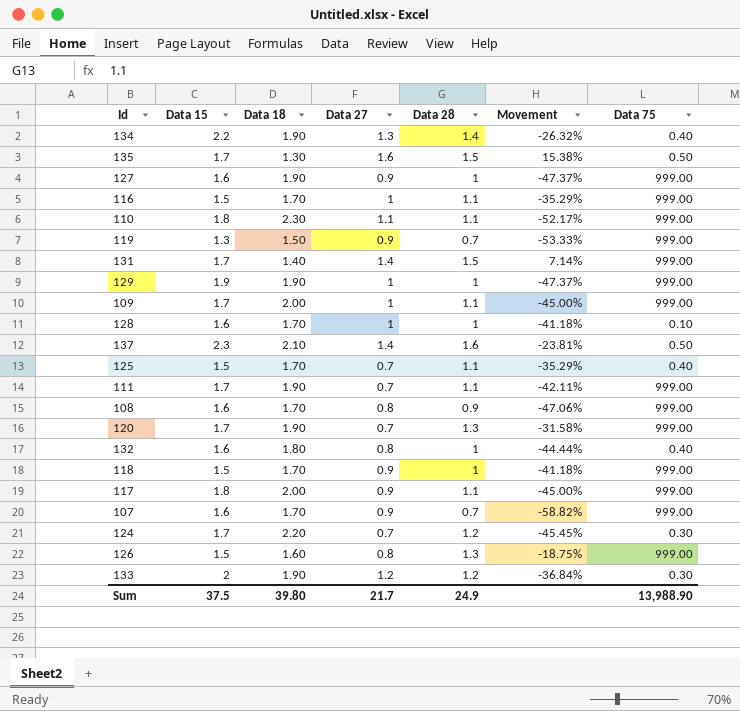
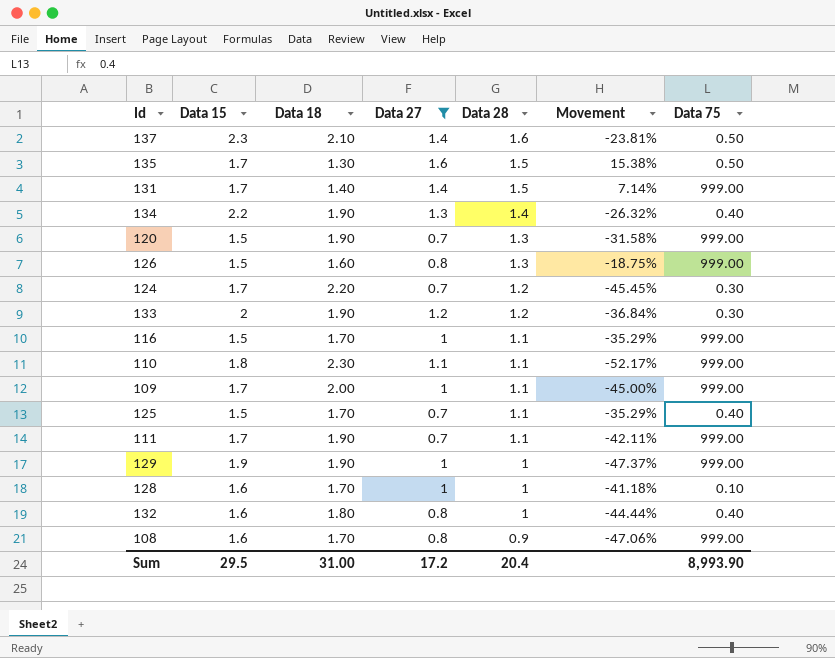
filter: none -> Data 27 != 0.9
row order: none -> Data 28 descending
120 | Data 15: 1.7 -> 1.5
Sum | Data 15: 37.5 -> 29.5
Sum | Data 18: 39.80 -> 31.00
Sum | Data 27: 21.7 -> 17.2
Sum | Data 28: 24.9 -> 20.4
Sum | Data 75: 13,988.90 -> 8,993.90

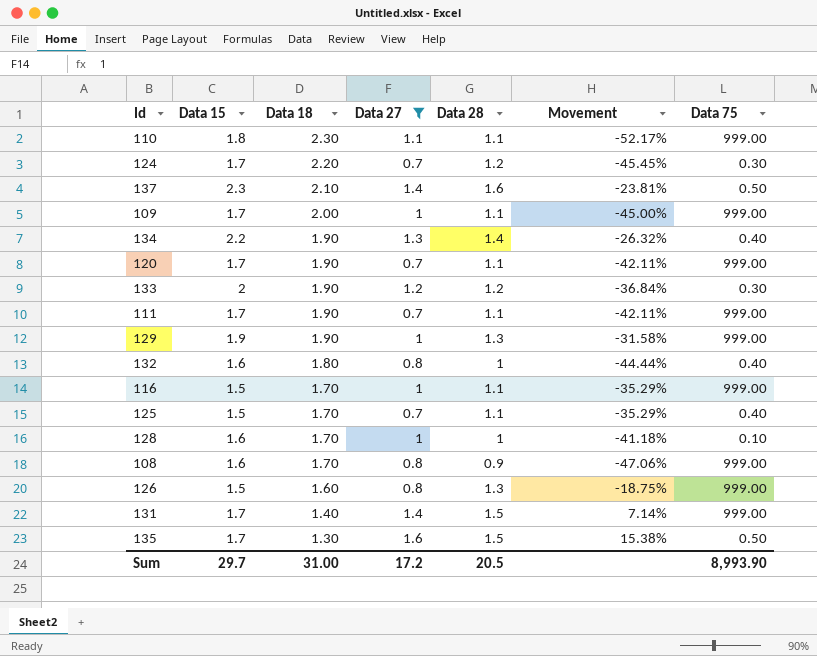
row order: Data 28 descending -> Data 18 descending
120 | Data 15: 1.5 -> 1.7
120 | Data 28: 1.3 -> 1.1
120 | Movement: -31.58% -> -42.11%
129 | Data 28: 1 -> 1.3
129 | Movement: -47.37% -> -31.58%
Sum | Data 15: 29.5 -> 29.7
Sum | Data 28: 20.4 -> 20.5

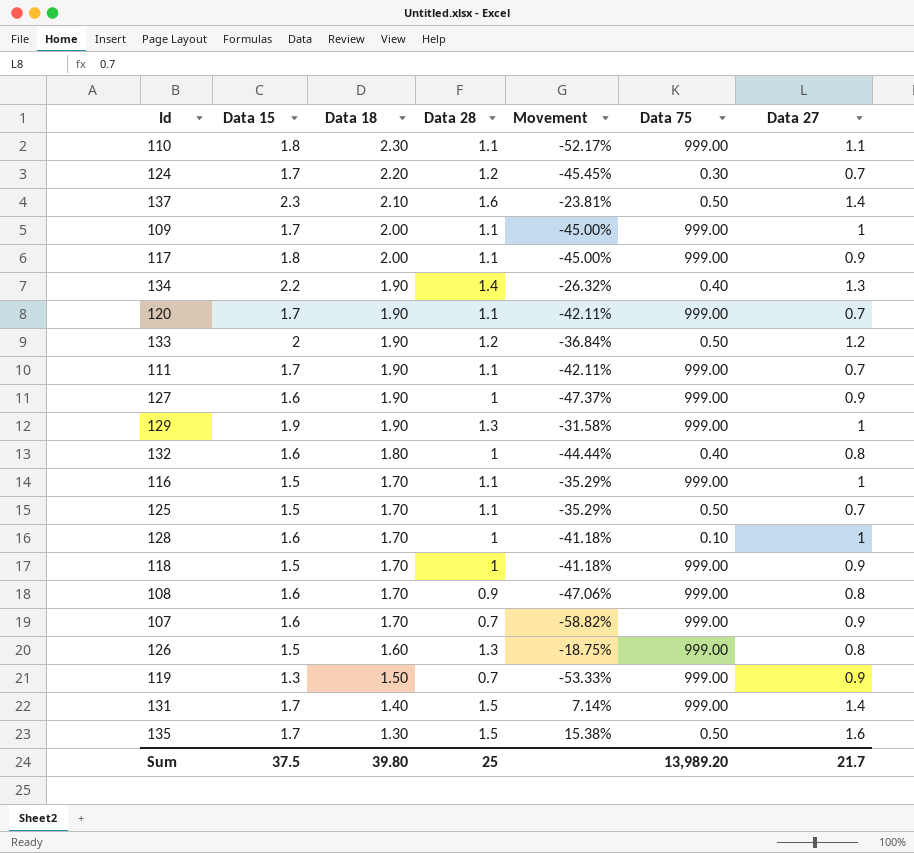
filter: Data 27 != 0.9 -> none
column Data 27 | position: 4 -> 7
133 | Data 75: 0.30 -> 0.50
125 | Data 75: 0.40 -> 0.50
Sum | Data 15: 29.7 -> 37.5
Sum | Data 18: 31.00 -> 39.80
Sum | Data 28: 20.5 -> 25
Sum | Data 75: 8,993.90 -> 13,989.20
Sum | Data 27: 17.2 -> 21.7

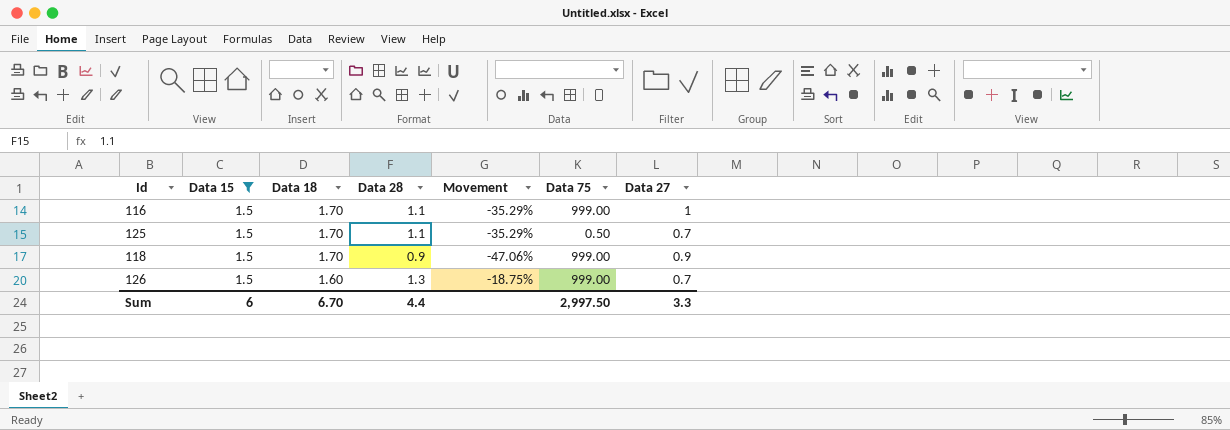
filter: none -> Data 15 = 1.5
118 | Data 28: 1 -> 0.9
118 | Movement: -41.18% -> -47.06%
126 | Data 27: 0.8 -> 0.7
Sum | Data 15: 37.5 -> 6
Sum | Data 18: 39.80 -> 6.70
Sum | Data 28: 25 -> 4.4
Sum | Data 75: 13,989.20 -> 2,997.50
Sum | Data 27: 21.7 -> 3.3

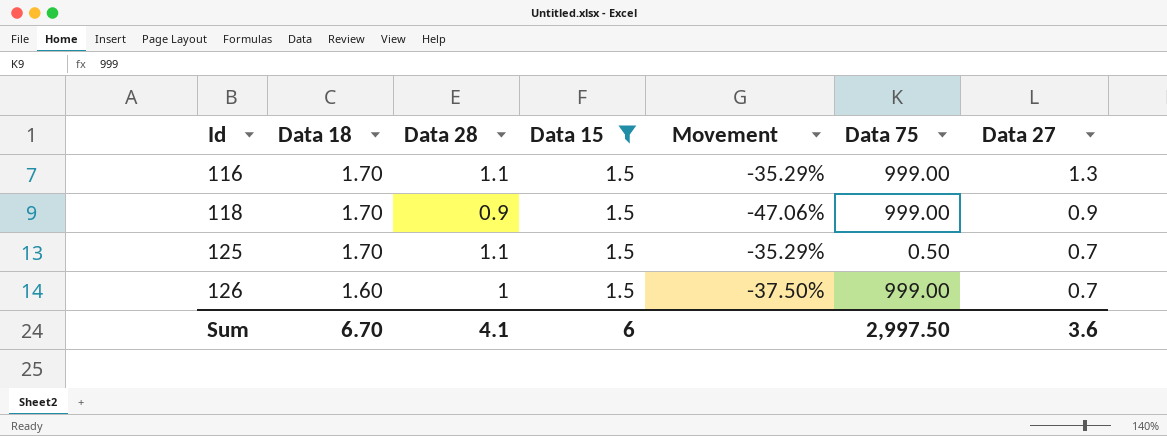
row order: Data 18 descending -> Id ascending
column Data 15 | position: 2 -> 4
116 | Data 27: 1 -> 1.3
126 | Data 28: 1.3 -> 1
126 | Movement: -18.75% -> -37.50%
Sum | Data 28: 4.4 -> 4.1
Sum | Data 27: 3.3 -> 3.6

